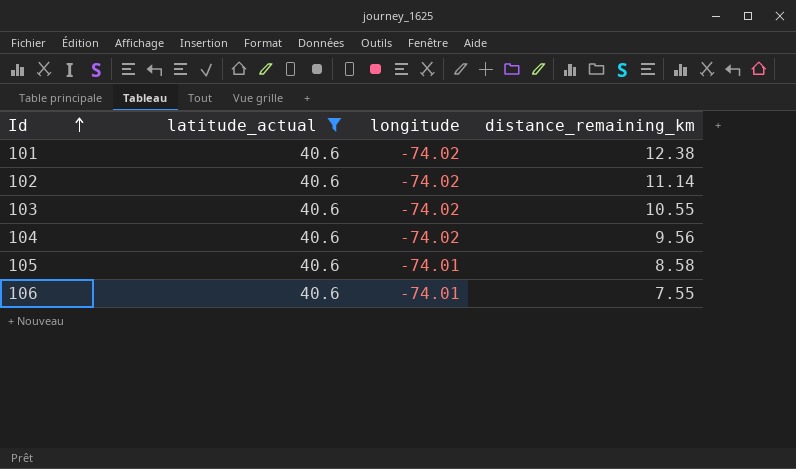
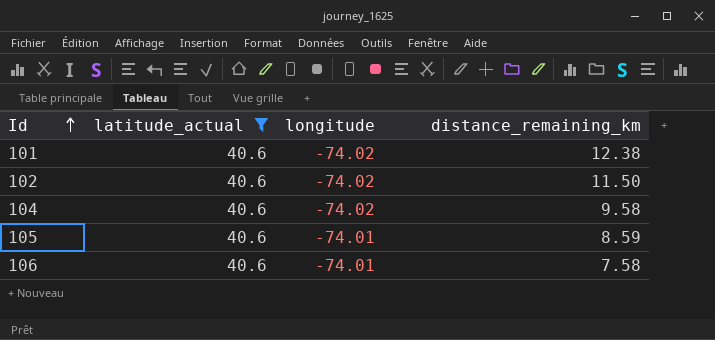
row 103: 40.6 | -74.02 | 10.55 -> none
102 | distance_remaining_km: 11.14 -> 11.50
104 | distance_remaining_km: 9.56 -> 9.58
105 | distance_remaining_km: 8.58 -> 8.59
106 | distance_remaining_km: 7.55 -> 7.58

